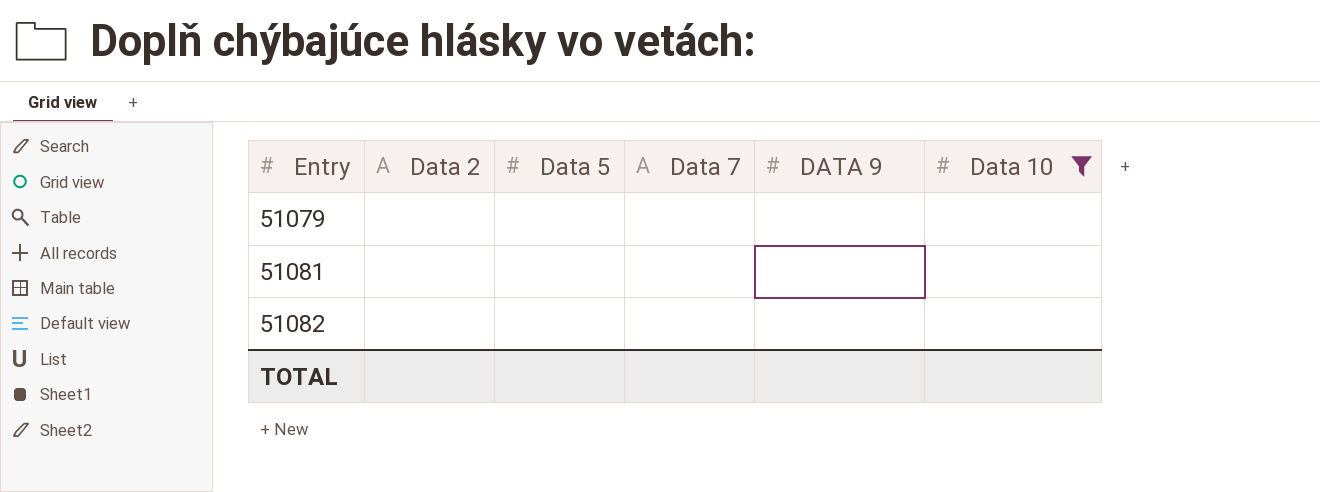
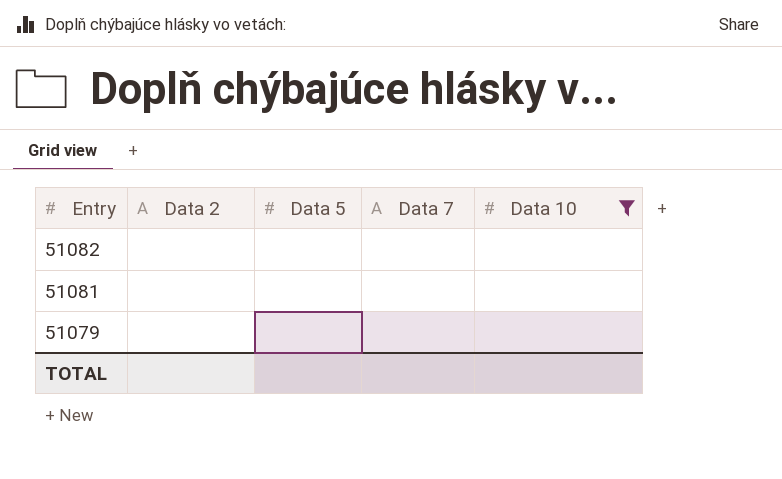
row order: Entry ascending -> Entry descending
column DATA 9 | position: 5 -> none

